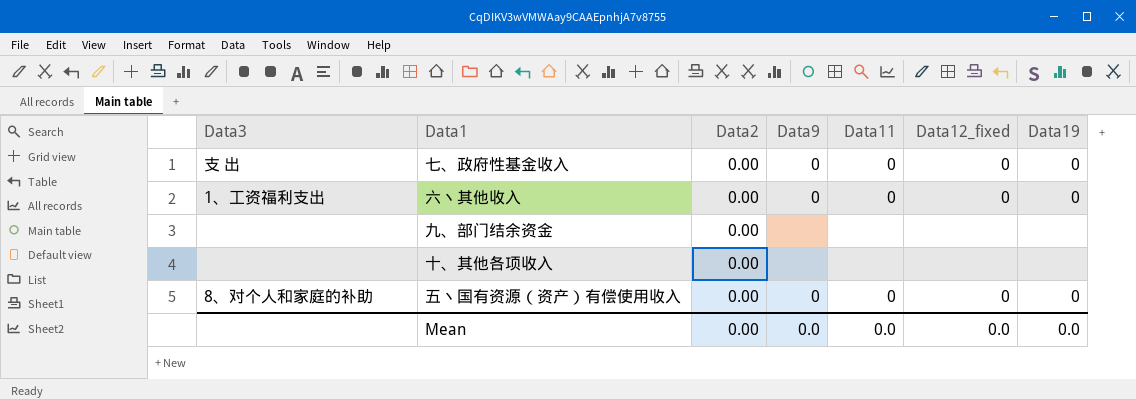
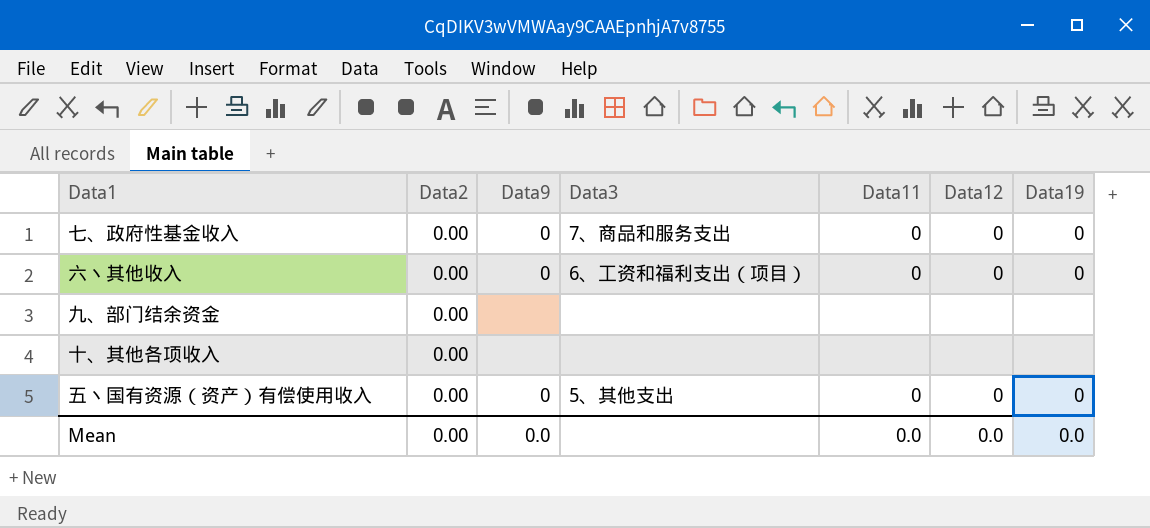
column Data3 | position: 1 -> 4
column name: Data12_fixed -> Data12
七、政府性基金收入 | Data3: 支 出 -> 7、商品和服务支出
六丶其他收入 | Data3: 1、工资福利支出 -> 6、工资和福利支出（项目）
五丶国有资源（资产）有偿使用收入 | Data3: 8、对个人和家庭的补助 -> 5、其他支出

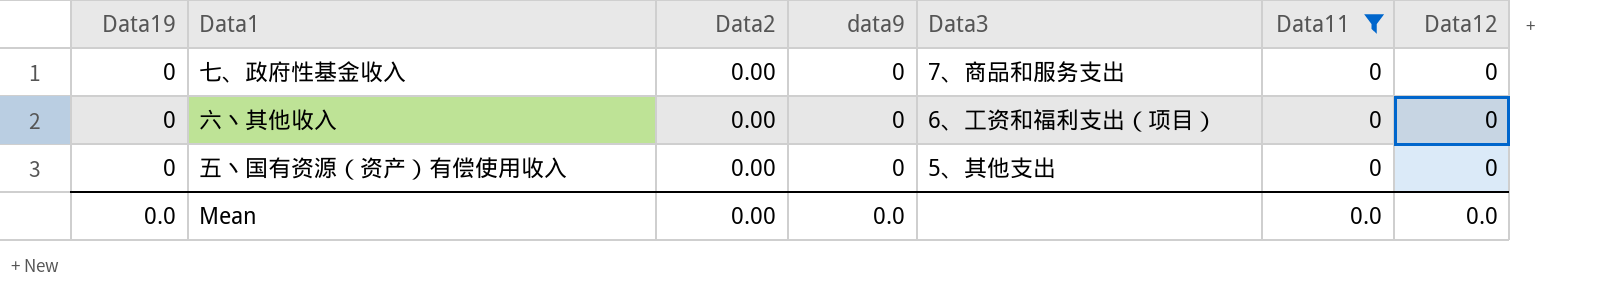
filter: none -> Data11 = 0
column Data19 | position: 7 -> 1
column name: Data9 -> data9

